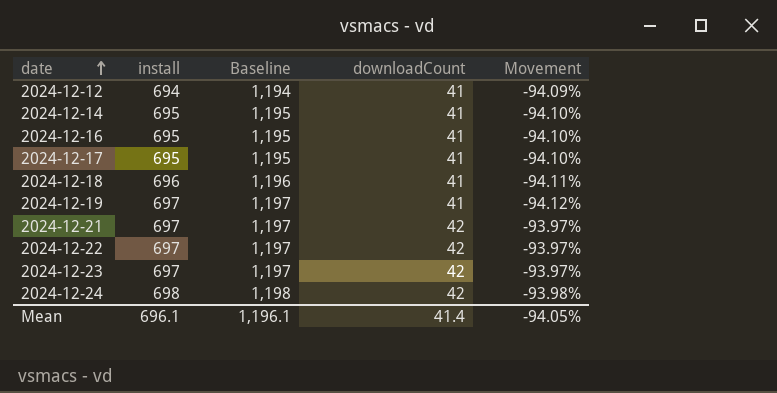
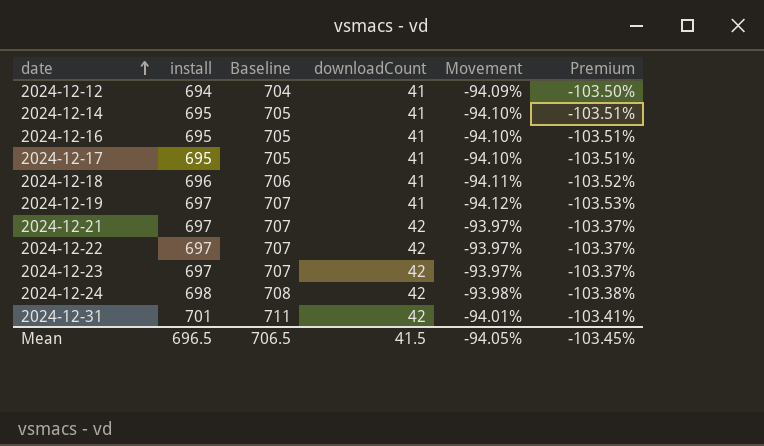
column Baseline | formula: [install] + 500 -> [install] + 10
column Premium | formula: none -> [Movement] * 1.1
row 2024-12-31: none -> 701 | 711 | 42 | -94.01% | -103.41%
Mean | install: 696.1 -> 696.5
Mean | Baseline: 1,196.1 -> 706.5
Mean | downloadCount: 41.4 -> 41.5

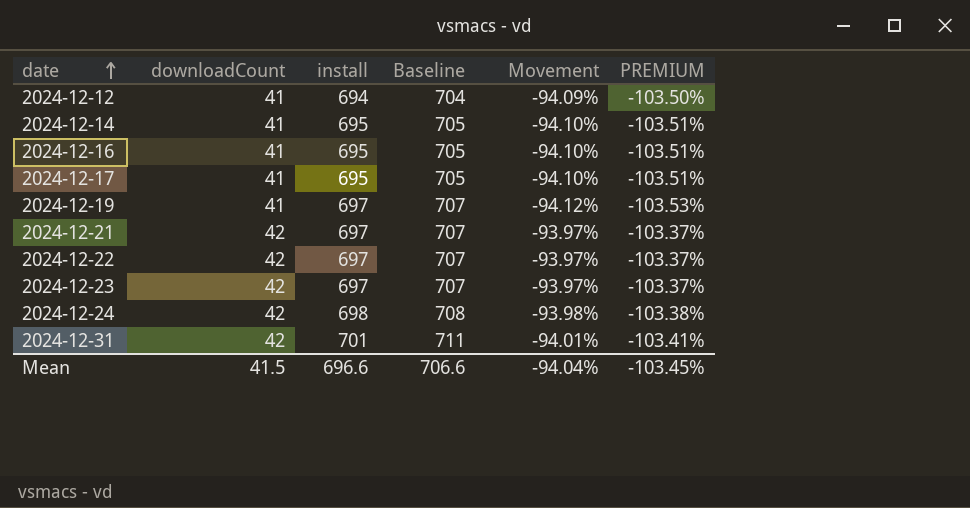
column downloadCount | position: 4 -> 2
column name: Premium -> PREMIUM
row 2024-12-18: 696 | 706 | 41 | -94.11% | -103.52% -> none
Mean | install: 696.5 -> 696.6
Mean | Baseline: 706.5 -> 706.6
Mean | Movement: -94.05% -> -94.04%

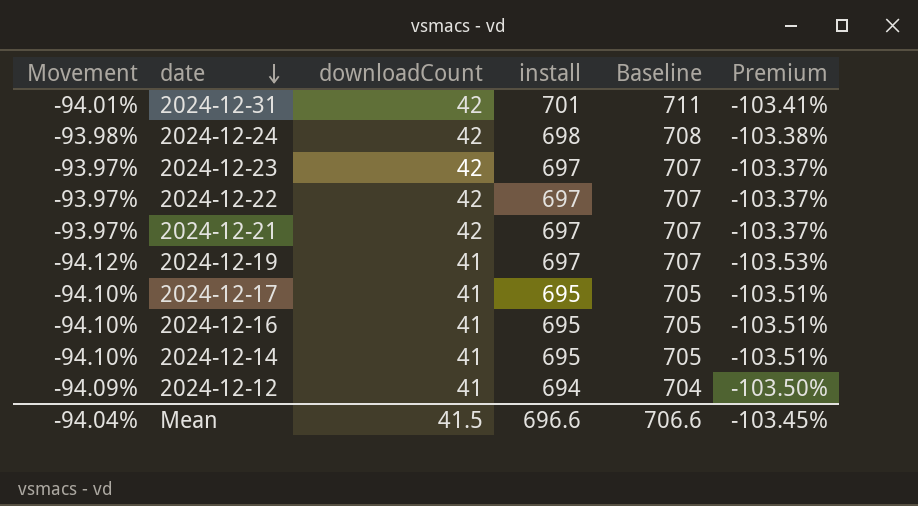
row order: date ascending -> date descending
column Movement | position: 5 -> 1
column name: PREMIUM -> Premium

